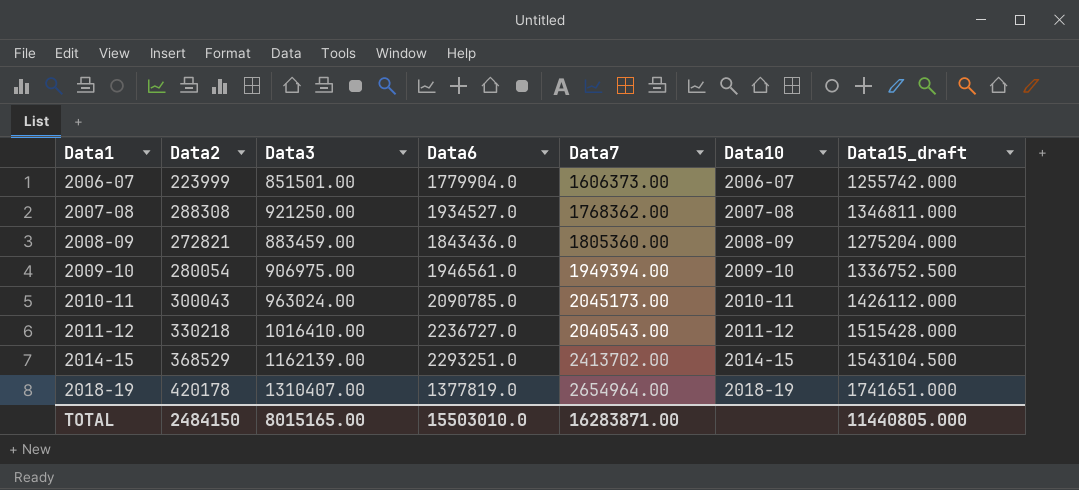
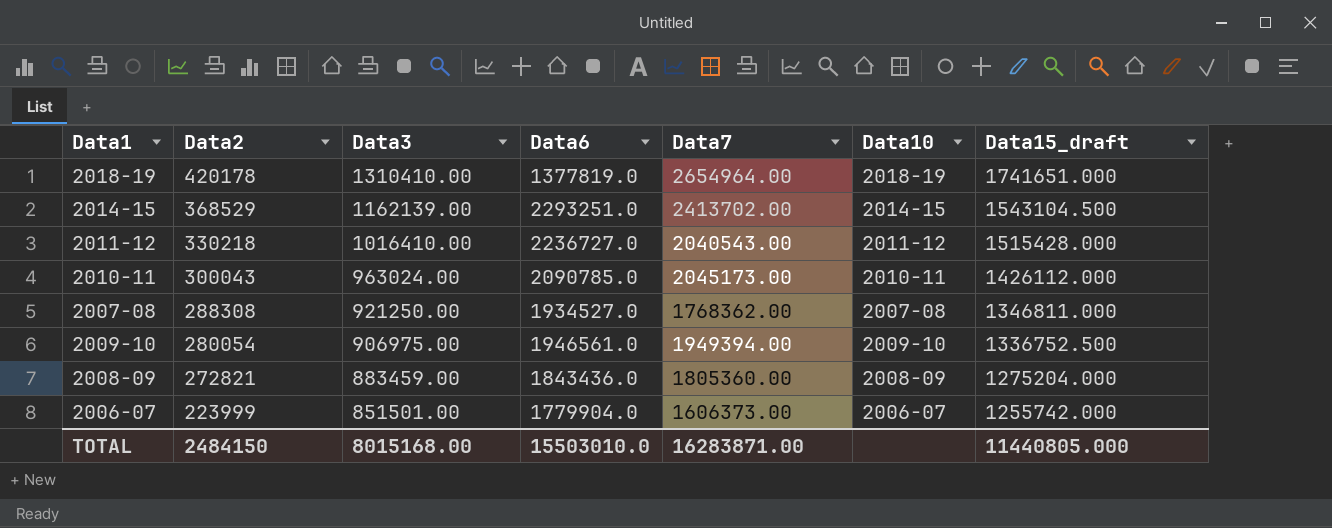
row order: Data1 ascending -> Data2 descending
2018-19 | Data3: 1310407.00 -> 1310410.00
TOTAL | Data3: 8015165.00 -> 8015168.00

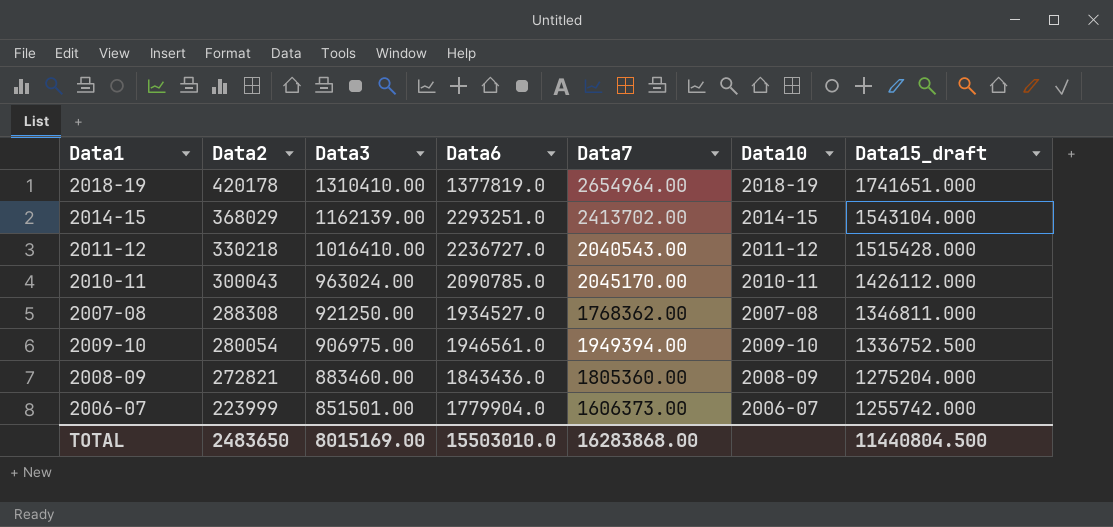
2014-15 | Data2: 368529 -> 368029
2014-15 | Data15_draft: 1543104.500 -> 1543104.000
2010-11 | Data7: 2045173.00 -> 2045170.00
2008-09 | Data3: 883459.00 -> 883460.00
TOTAL | Data2: 2484150 -> 2483650
TOTAL | Data3: 8015168.00 -> 8015169.00
TOTAL | Data7: 16283871.00 -> 16283868.00
TOTAL | Data15_draft: 11440805.000 -> 11440804.500

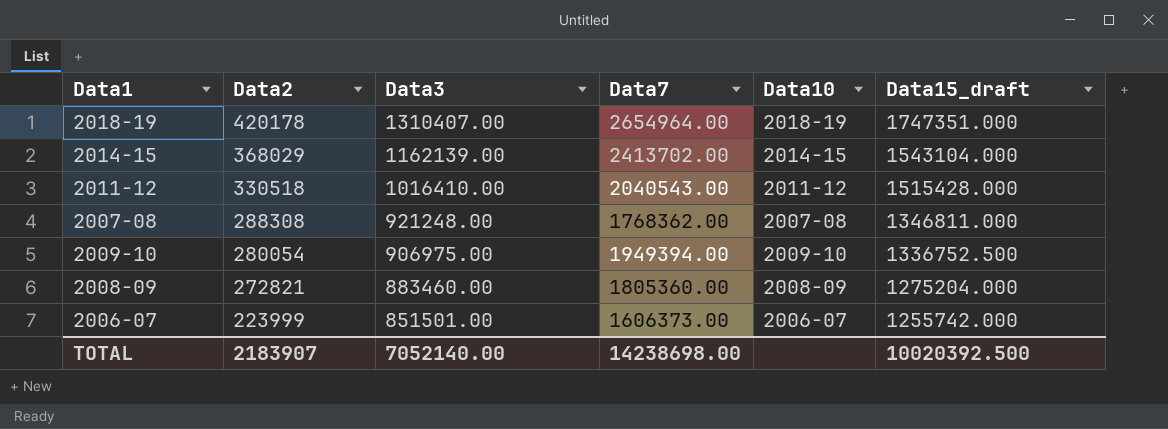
column Data6 | position: 4 -> none
row 2010-11: 300043 | 963024.00 | 2090785.0 | 2045170.00 | 2010-11 | 1426112.000 -> none
2018-19 | Data3: 1310410.00 -> 1310407.00
2018-19 | Data15_draft: 1741651.000 -> 1747351.000
2011-12 | Data2: 330218 -> 330518
2007-08 | Data3: 921250.00 -> 921248.00
TOTAL | Data2: 2483650 -> 2183907
TOTAL | Data3: 8015169.00 -> 7052140.00
TOTAL | Data7: 16283868.00 -> 14238698.00
TOTAL | Data15_draft: 11440804.500 -> 10020392.500

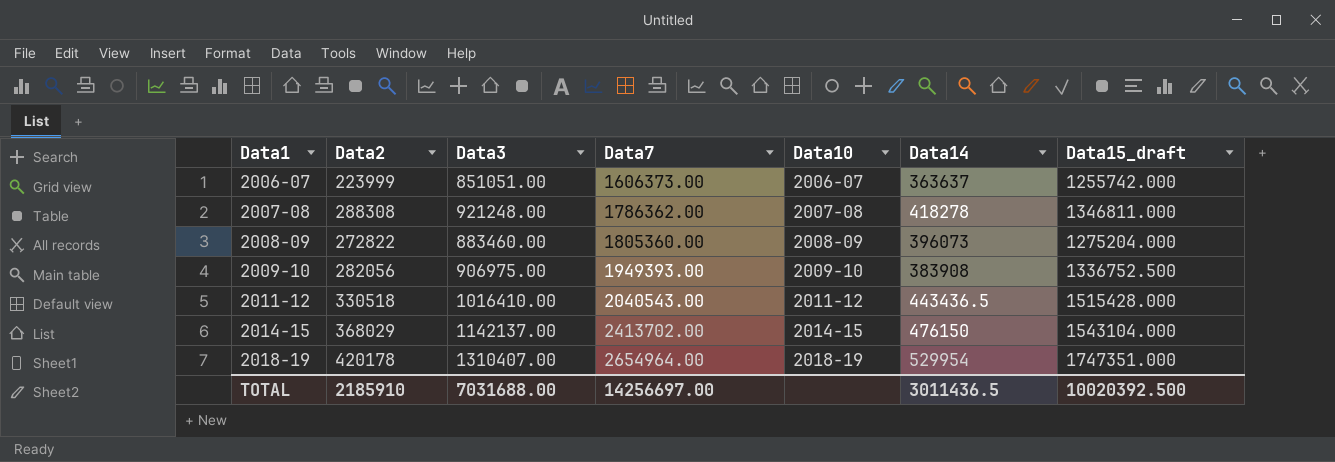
row order: Data2 descending -> Data1 ascending
column Data14 | position: none -> 6
2006-07 | Data3: 851501.00 -> 851051.00
2007-08 | Data7: 1768362.00 -> 1786362.00
2008-09 | Data2: 272821 -> 272822
2009-10 | Data2: 280054 -> 282056
2009-10 | Data7: 1949394.00 -> 1949393.00
2014-15 | Data3: 1162139.00 -> 1142137.00
TOTAL | Data2: 2183907 -> 2185910
TOTAL | Data3: 7052140.00 -> 7031688.00
TOTAL | Data7: 14238698.00 -> 14256697.00

